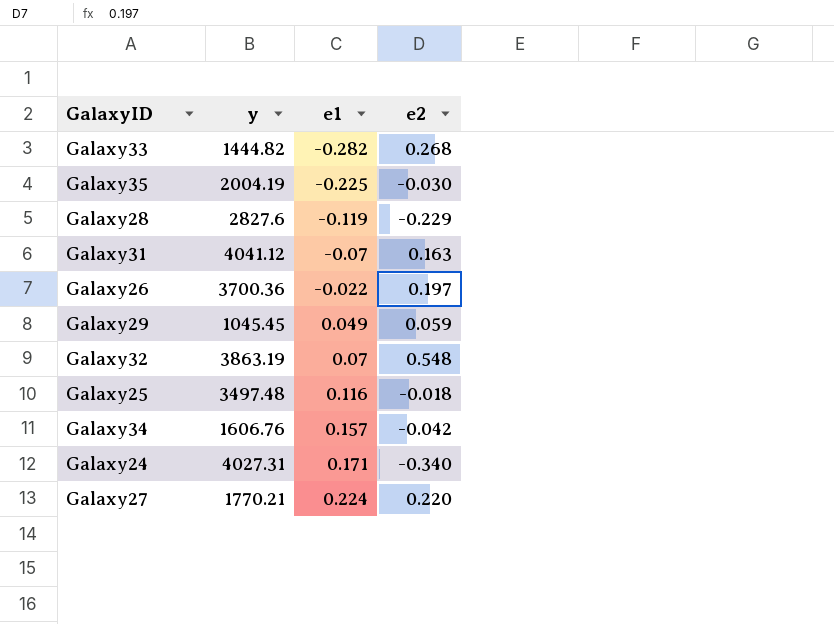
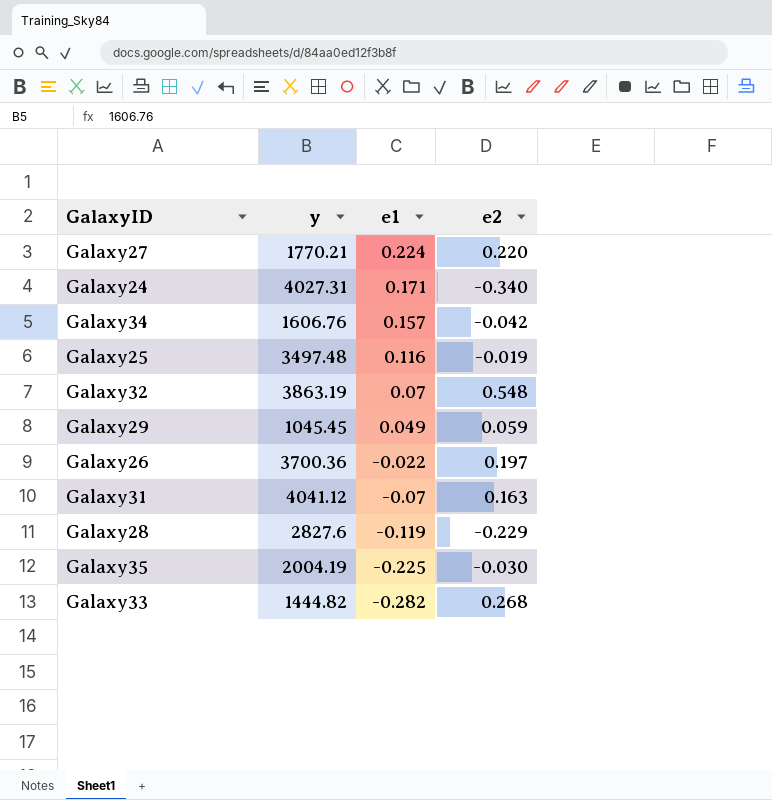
row order: e1 ascending -> e1 descending
Galaxy25 | e2: -0.018 -> -0.019

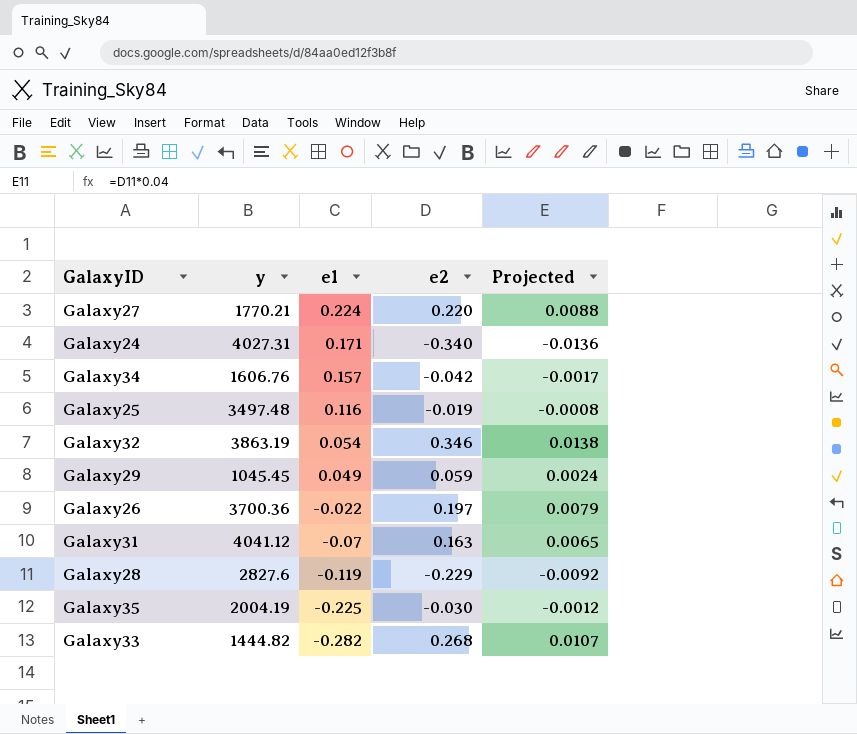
column Projected | formula: none -> [e2] * 0.04
Galaxy32 | e1: 0.07 -> 0.054
Galaxy32 | e2: 0.548 -> 0.346

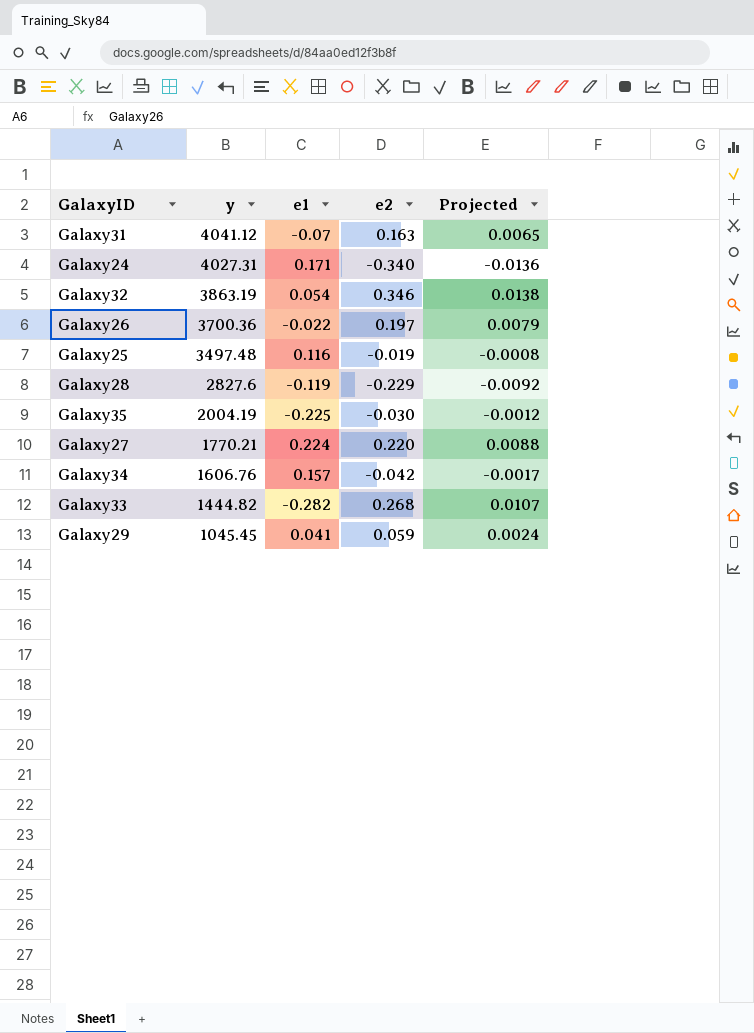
row order: e1 descending -> y descending
Galaxy29 | e1: 0.049 -> 0.041

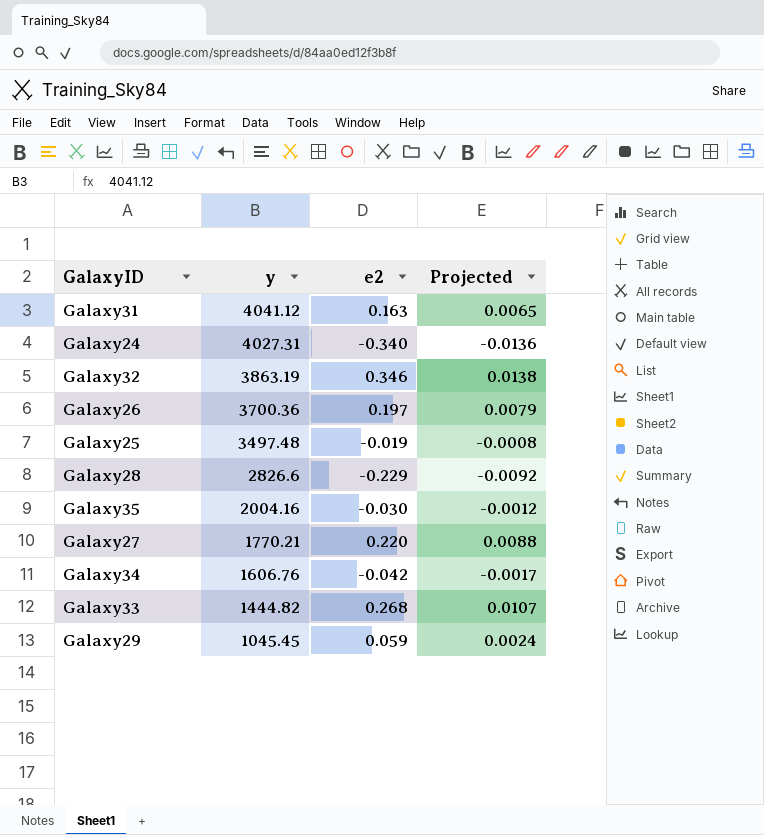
column e1 | position: 3 -> none
Galaxy28 | y: 2827.6 -> 2826.6
Galaxy35 | y: 2004.19 -> 2004.16

